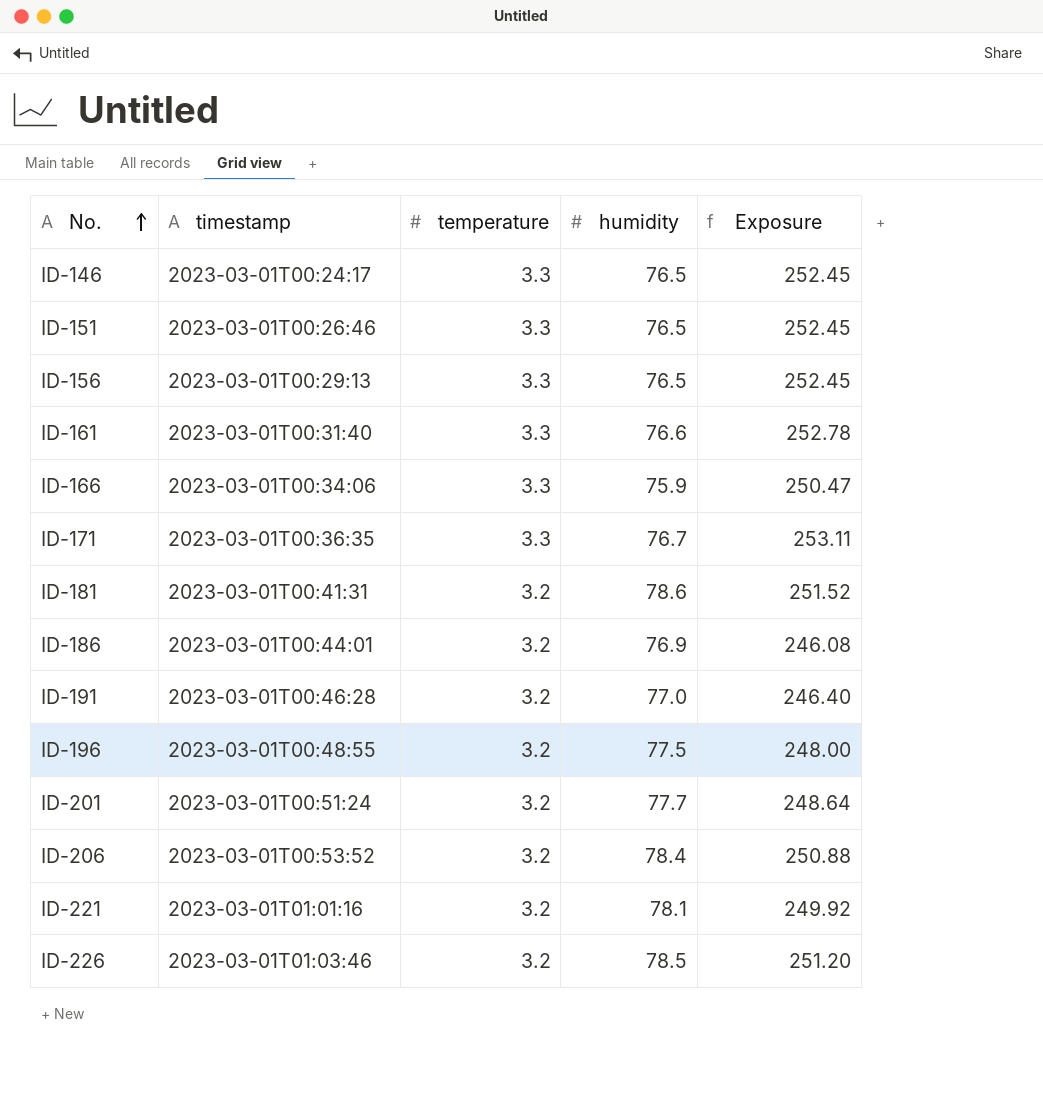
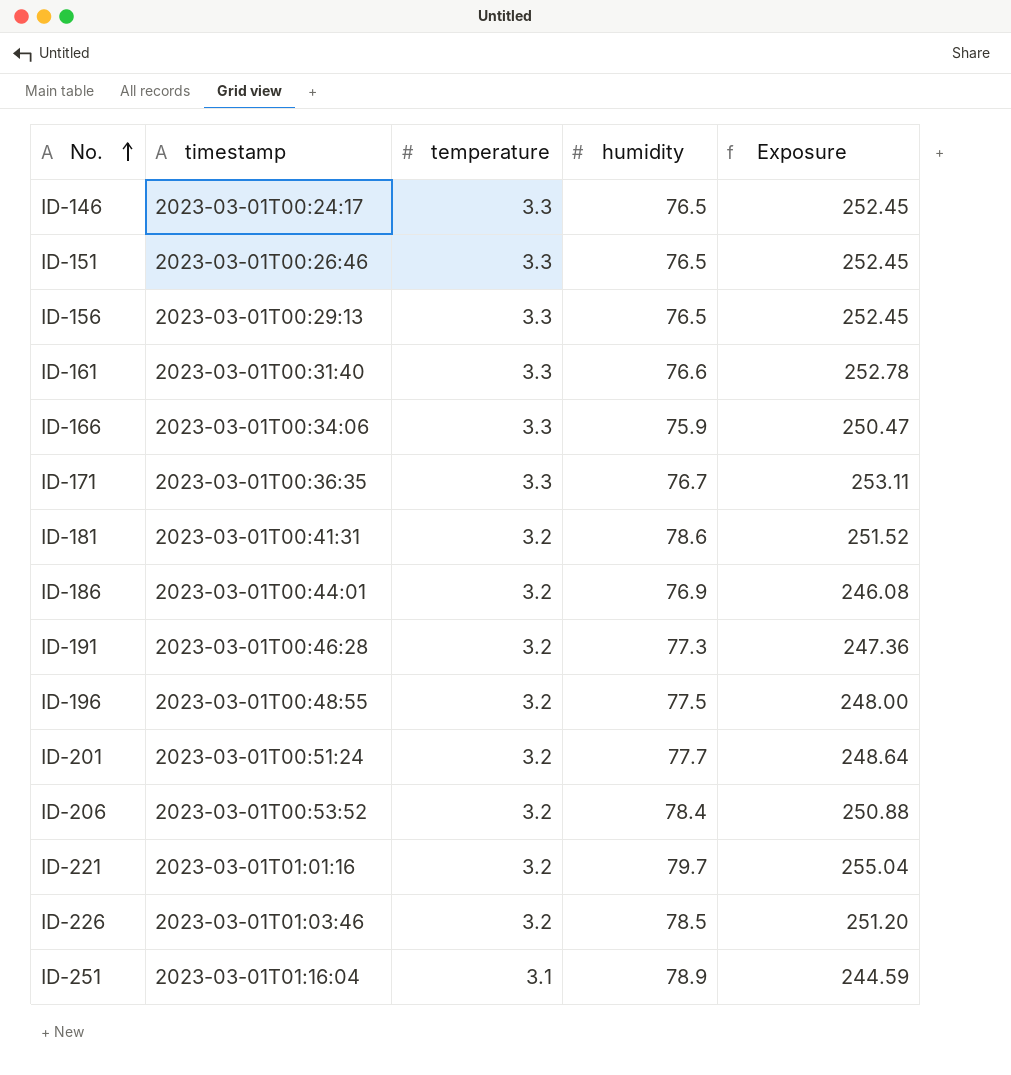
ID-191 | humidity: 77.0 -> 77.3
ID-191 | Exposure: 246.40 -> 247.36
ID-221 | humidity: 78.1 -> 79.7
ID-221 | Exposure: 249.92 -> 255.04
row ID-251: none -> 2023-03-01T01:16:04 | 3.1 | 78.9 | 244.59

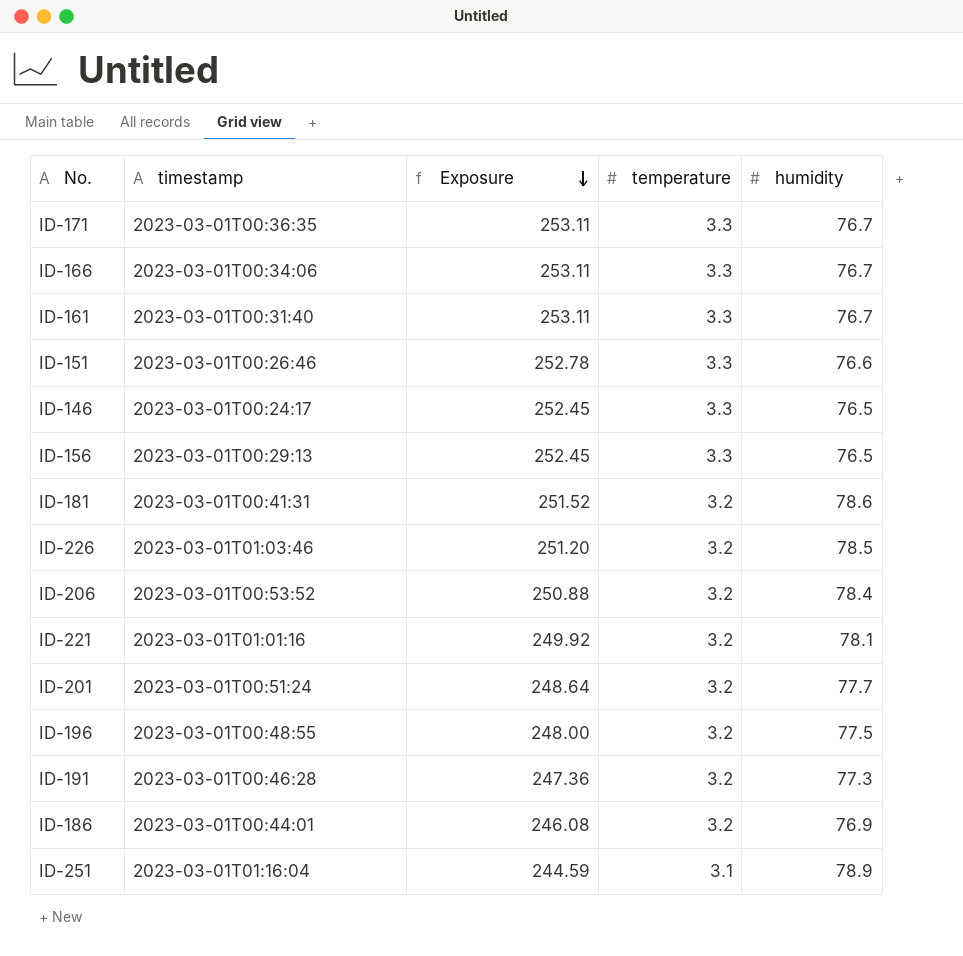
row order: No. ascending -> Exposure descending
column Exposure | position: 5 -> 3
ID-166 | Exposure: 250.47 -> 253.11
ID-166 | humidity: 75.9 -> 76.7
ID-161 | Exposure: 252.78 -> 253.11
ID-161 | humidity: 76.6 -> 76.7
ID-151 | Exposure: 252.45 -> 252.78
ID-151 | humidity: 76.5 -> 76.6
ID-221 | Exposure: 255.04 -> 249.92
ID-221 | humidity: 79.7 -> 78.1

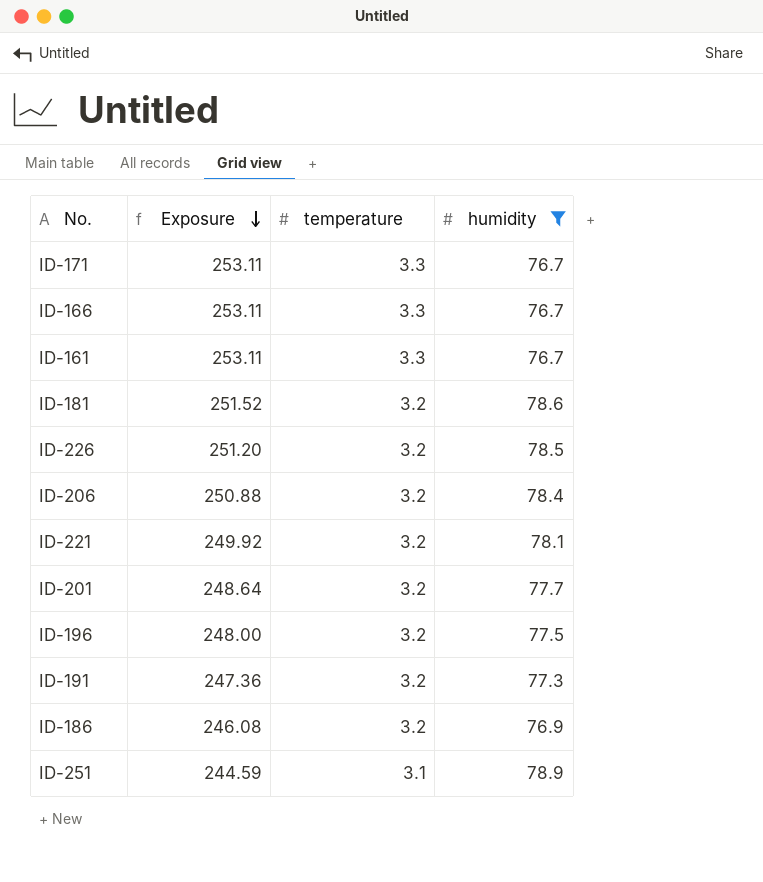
filter: none -> humidity >= 76.7
column timestamp | position: 2 -> none

